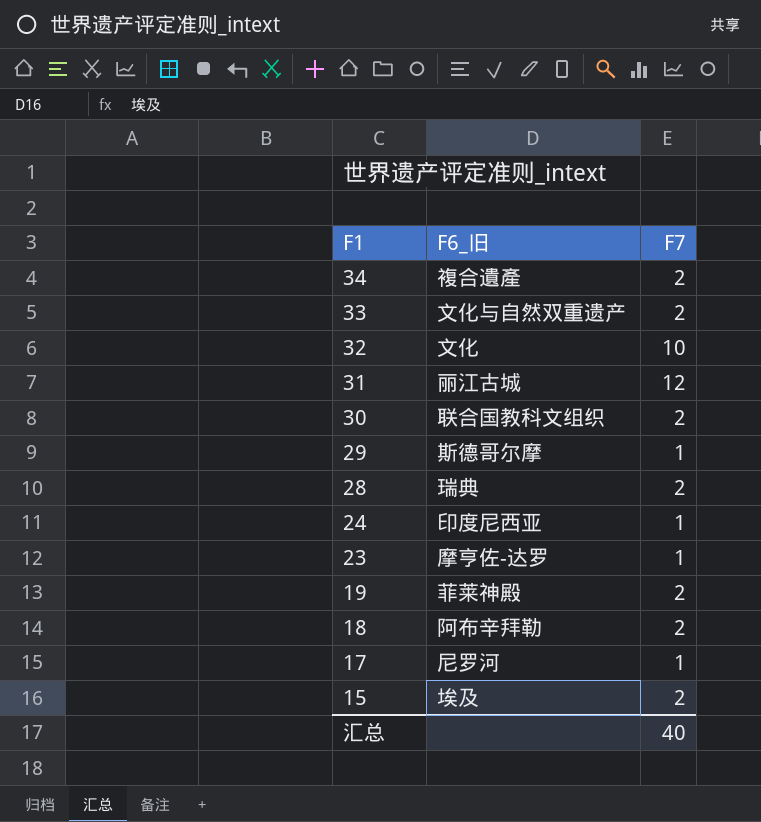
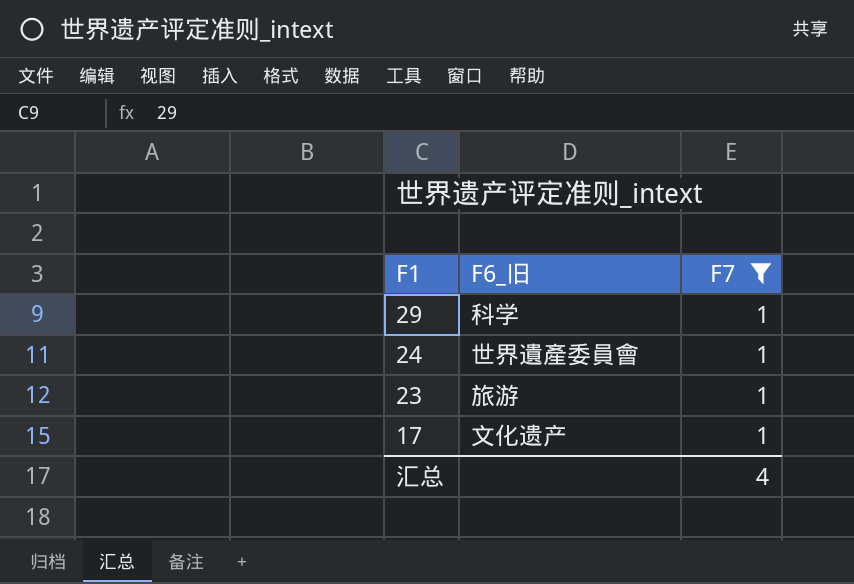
filter: none -> F7 = 1
29 | F6_旧: 斯德哥尔摩 -> 科学
24 | F6_旧: 印度尼西亚 -> 世界遺產委員會
23 | F6_旧: 摩亨佐-达罗 -> 旅游
17 | F6_旧: 尼罗河 -> 文化遗产
汇总 | F7: 40 -> 4

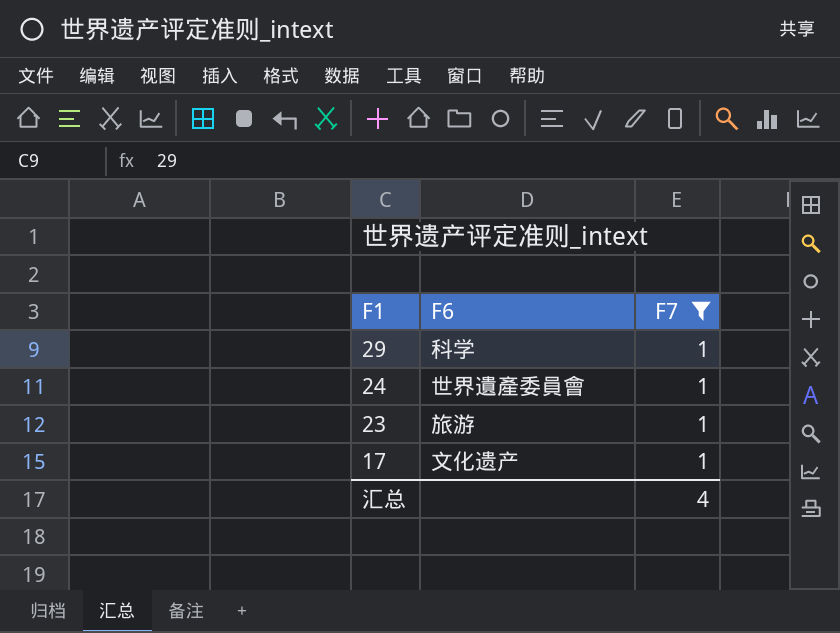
column name: F6_旧 -> F6

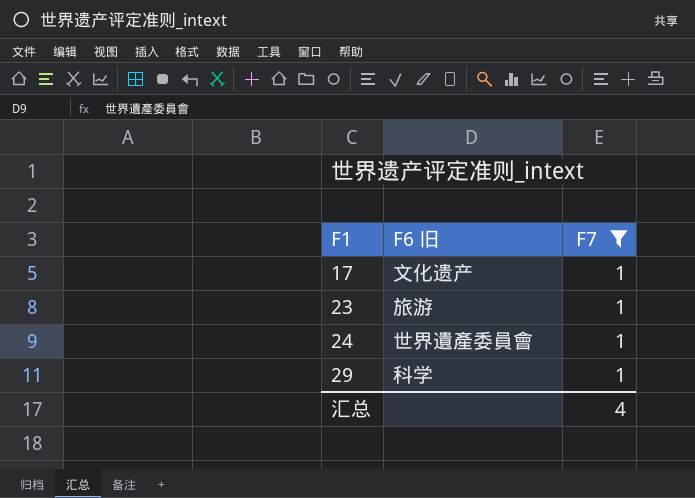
row order: F1 descending -> F1 ascending
column name: F6 -> F6 旧

